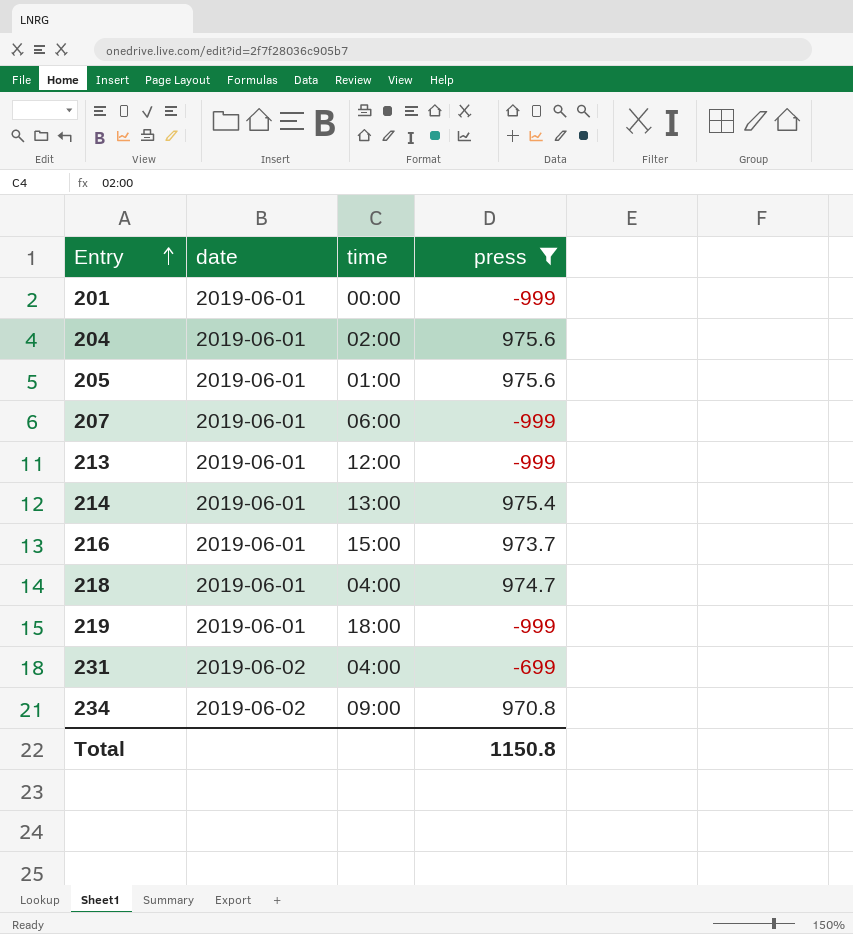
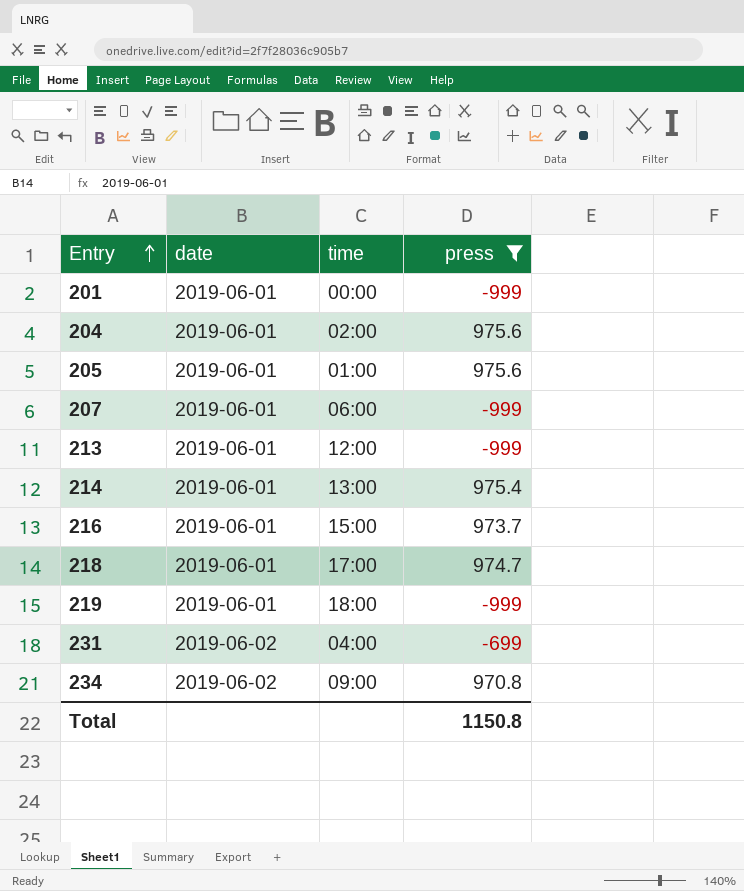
218 | time: 04:00 -> 17:00

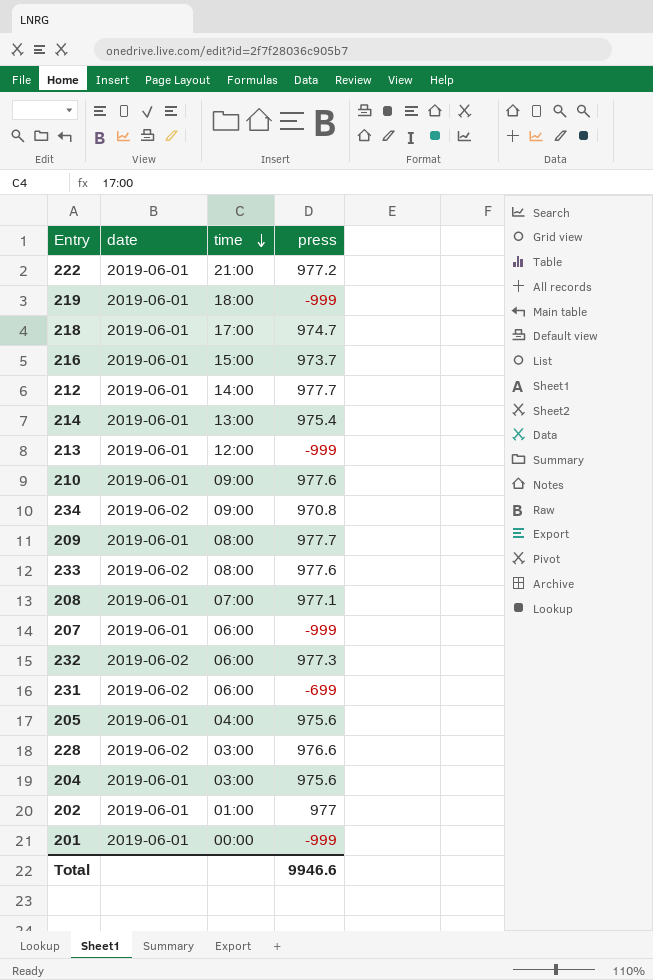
filter: press <= 975.6 -> none
row order: Entry ascending -> time descending
231 | time: 04:00 -> 06:00
205 | time: 01:00 -> 04:00
204 | time: 02:00 -> 03:00
Total | press: 1150.8 -> 9946.6

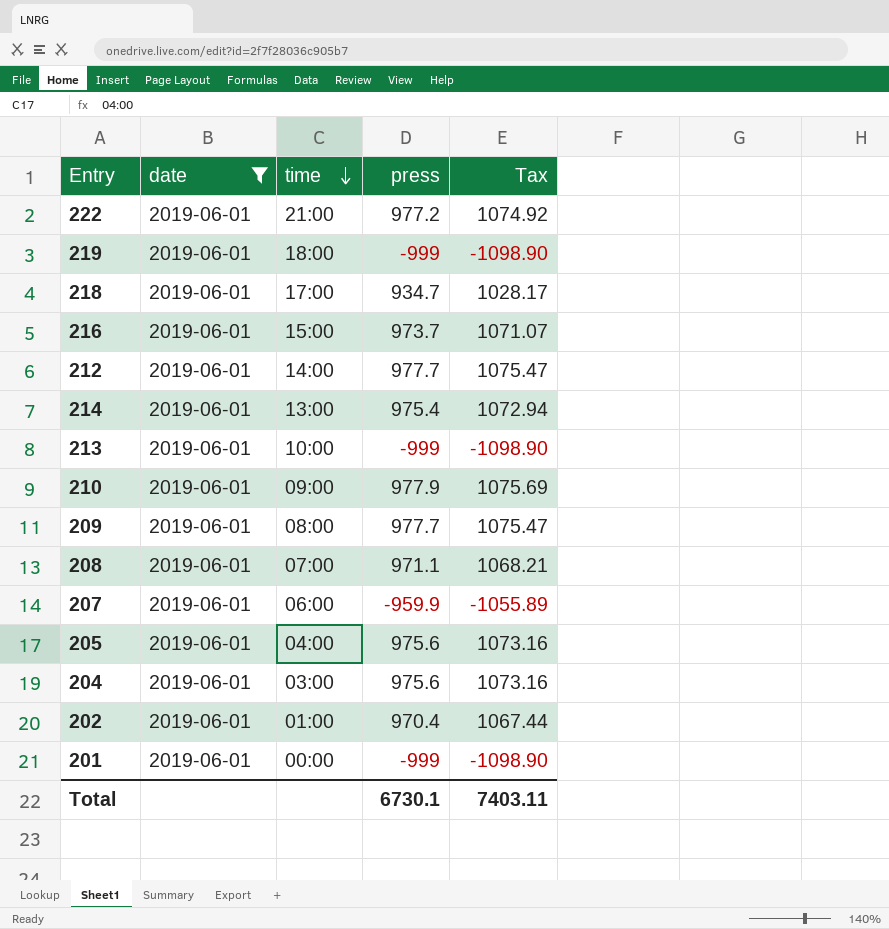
filter: none -> date = 2019-06-01
column Tax | formula: none -> [press] * 1.1
218 | press: 974.7 -> 934.7
213 | time: 12:00 -> 10:00
210 | press: 977.6 -> 977.9
208 | press: 977.1 -> 971.1
207 | press: -999 -> -959.9
202 | press: 977 -> 970.4
Total | press: 9946.6 -> 6730.1

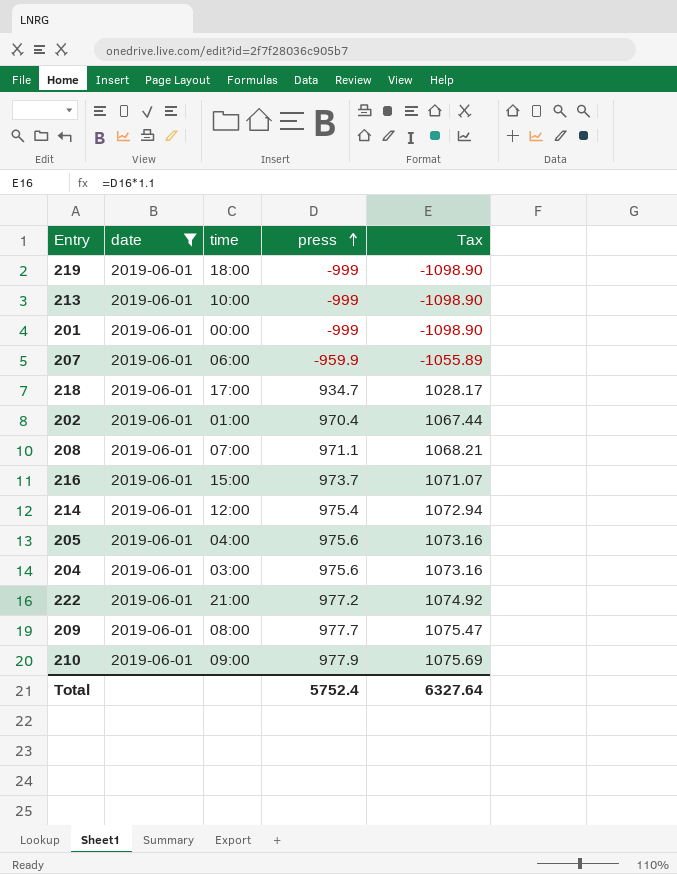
row order: time descending -> press ascending
row 212: 2019-06-01 | 14:00 | 977.7 | 1075.47 -> none
214 | time: 13:00 -> 12:00
Total | press: 6730.1 -> 5752.4
Total | Tax: 7403.11 -> 6327.64

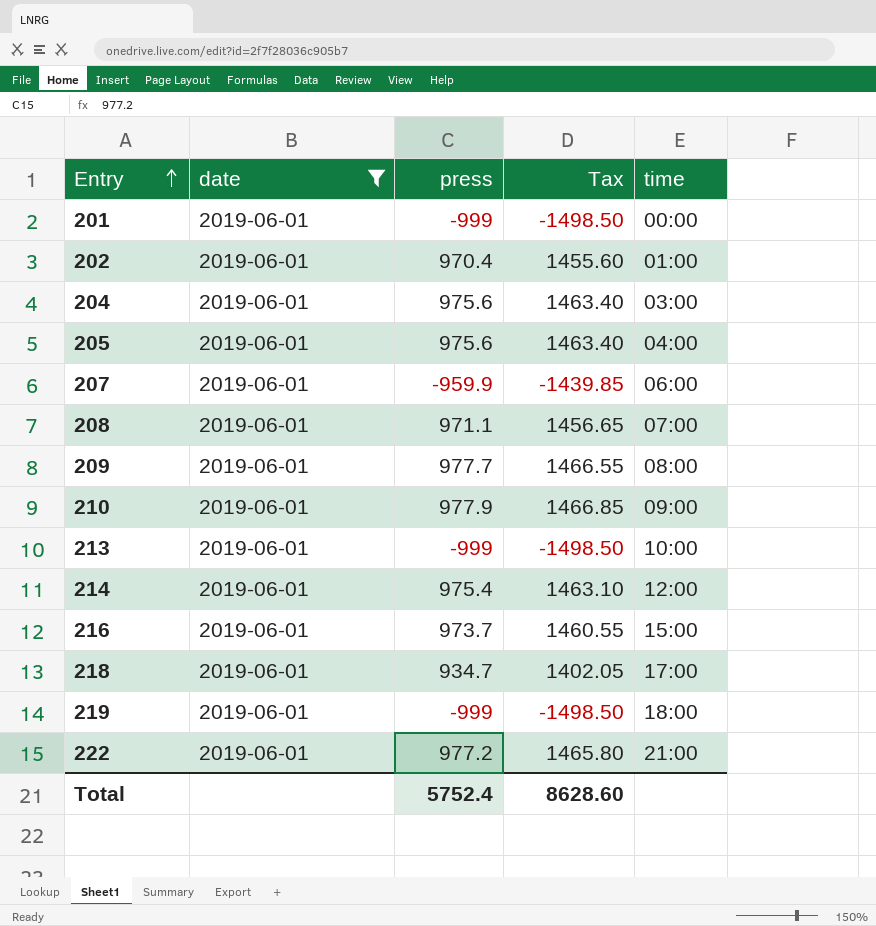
row order: press ascending -> Entry ascending
column Tax | formula: [press] * 1.1 -> [press] * 1.5
column time | position: 3 -> 5
Total | Tax: 6327.64 -> 8628.60

